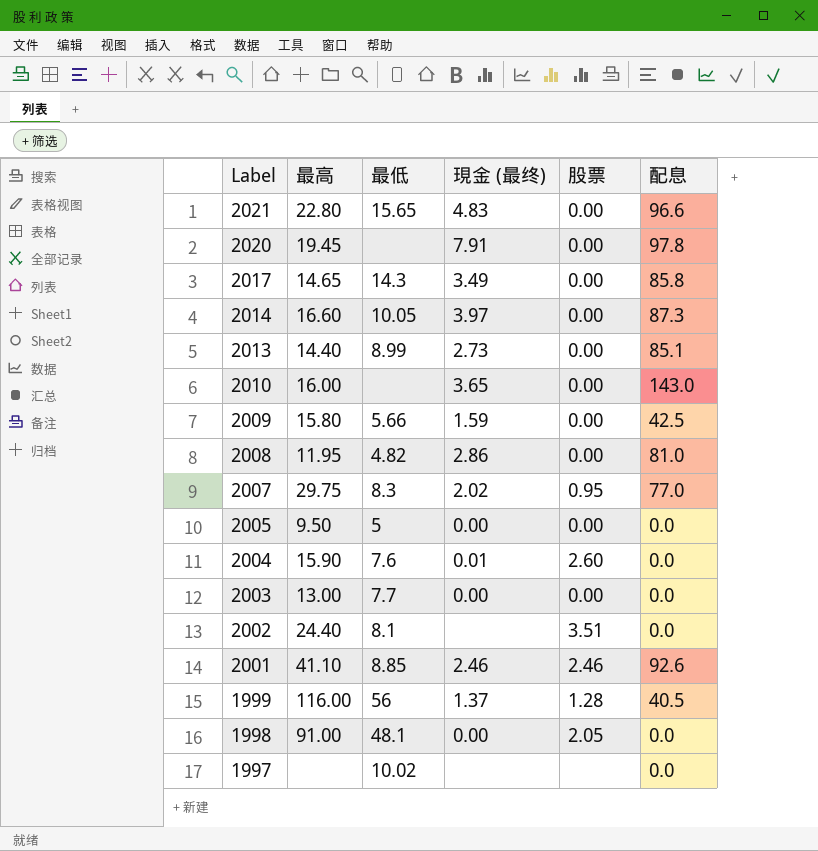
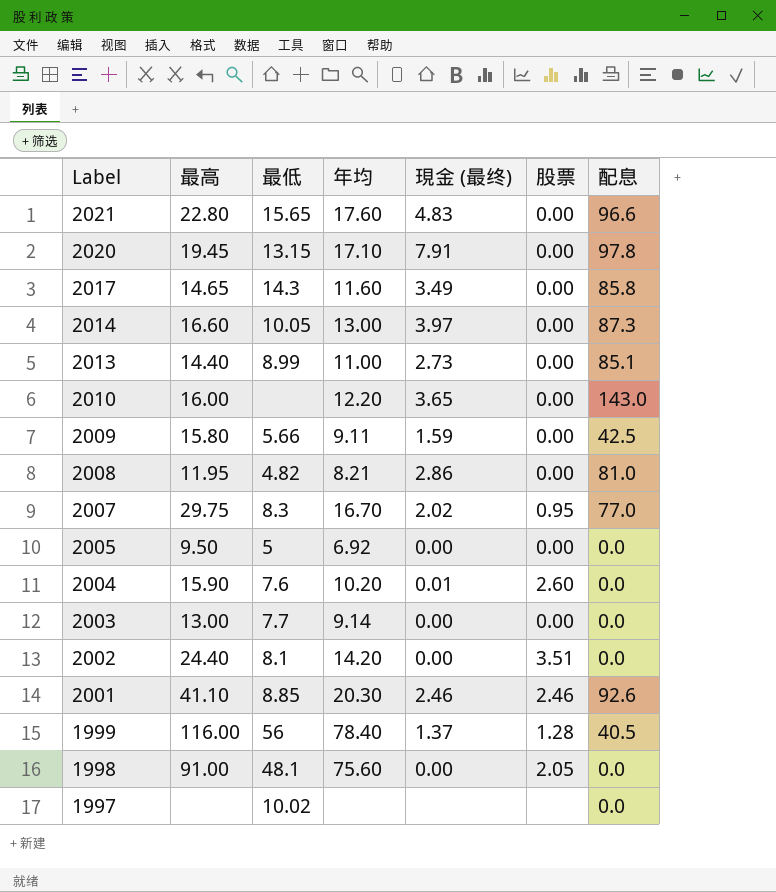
column 年均 | position: none -> 4
2020 | 最低: none -> 13.15
2002 | 現金 (最终): none -> 0.00

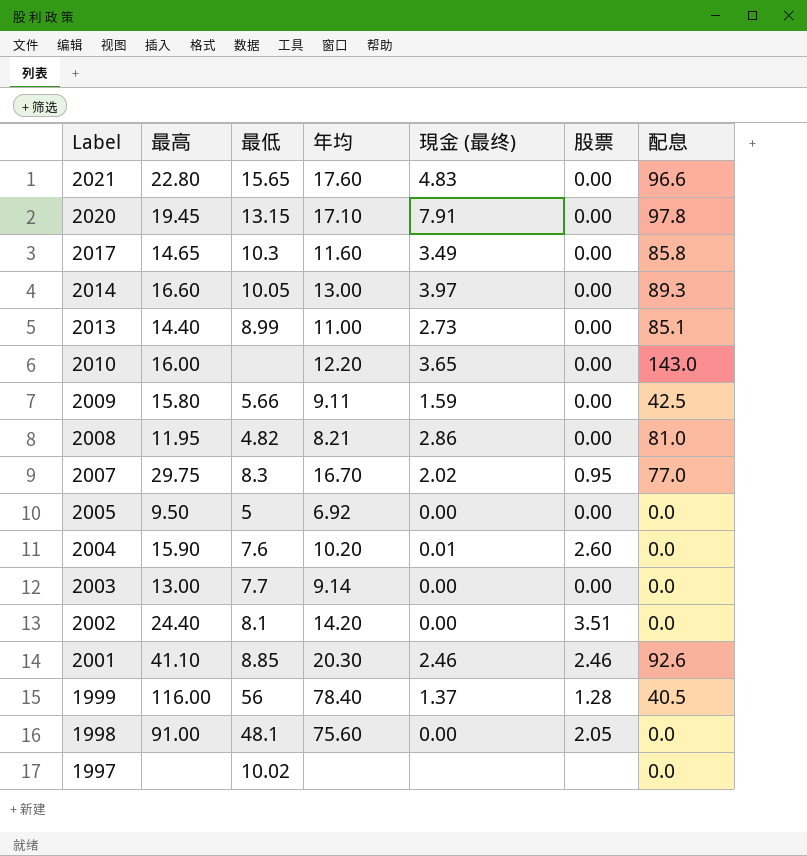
2017 | 最低: 14.3 -> 10.3
2014 | 配息: 87.3 -> 89.3

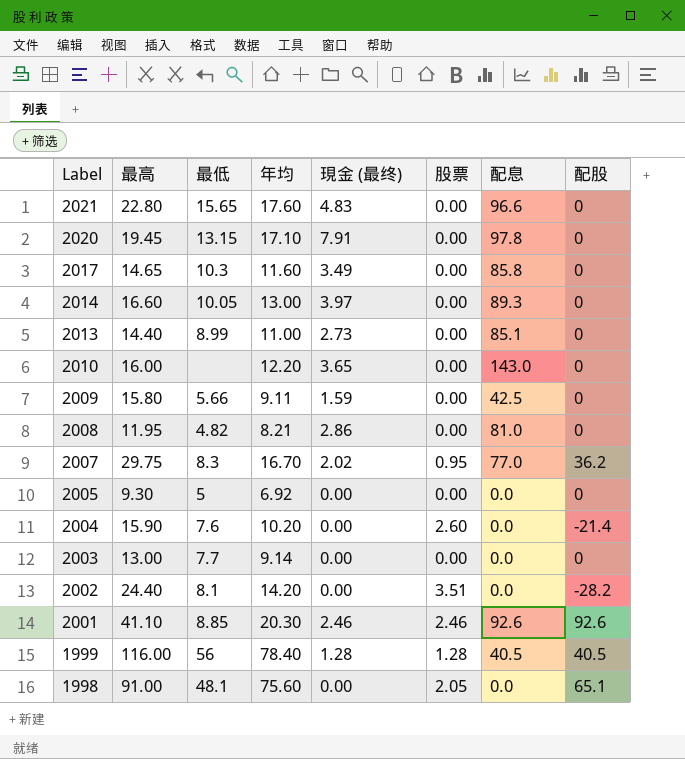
column 配股 | position: none -> 8
row 1997: none | 10.02 | none | none | none | 0.0 -> none
2005 | 最高: 9.50 -> 9.30
2004 | 現金 (最终): 0.01 -> 0.00
1999 | 現金 (最终): 1.37 -> 1.28

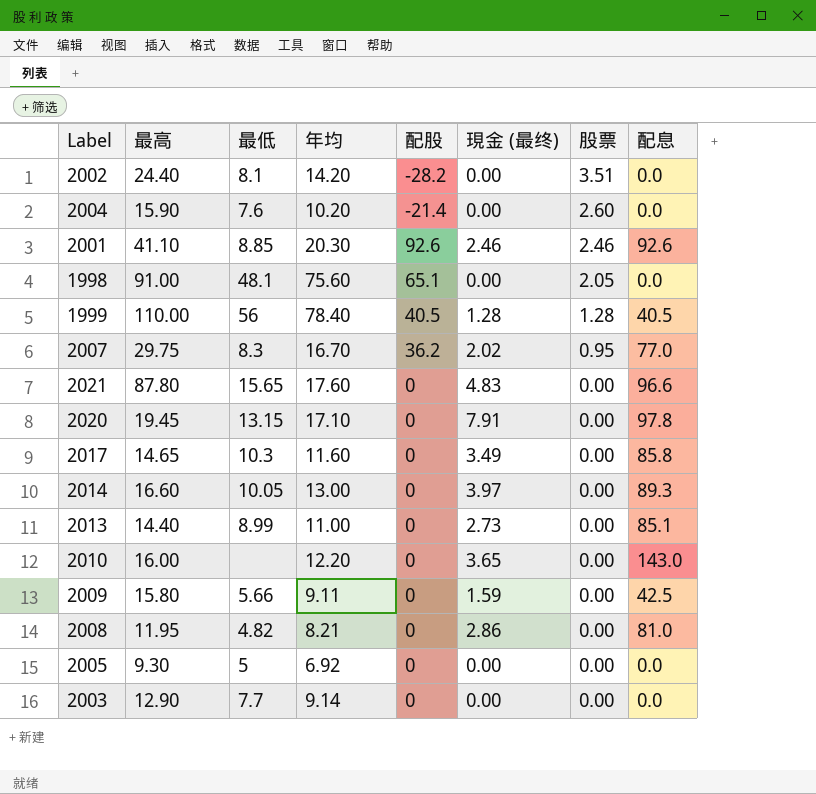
row order: Label descending -> 股票 descending
column 配股 | position: 8 -> 5
1999 | 最高: 116.00 -> 110.00
2021 | 最高: 22.80 -> 87.80
2003 | 最高: 13.00 -> 12.90

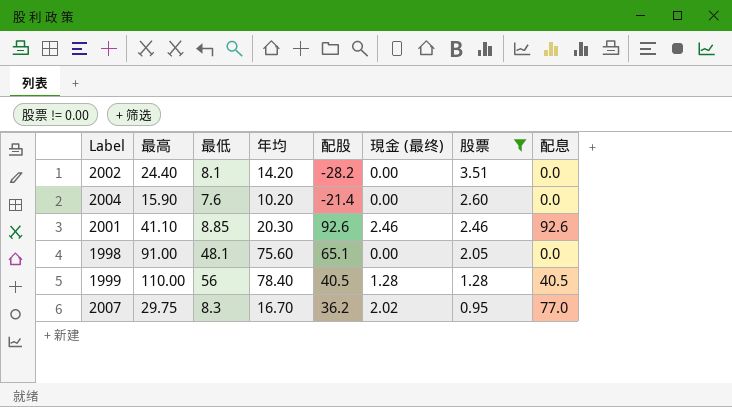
filter: none -> 股票 != 0.00

